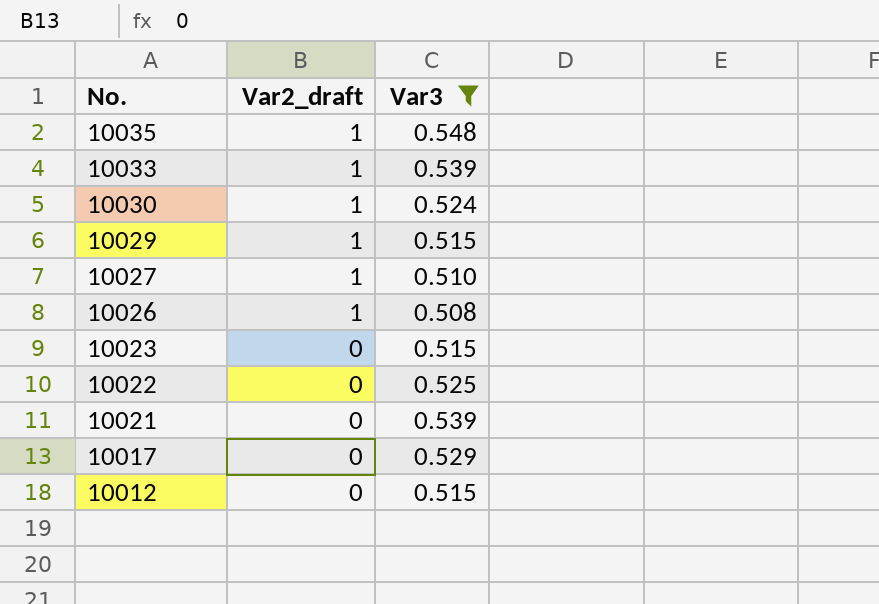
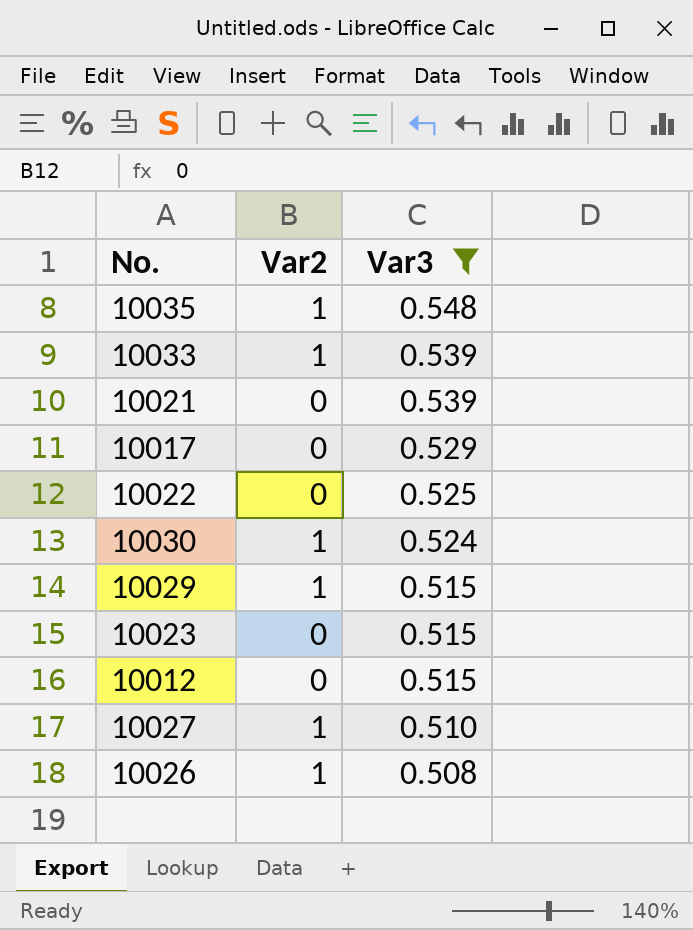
row order: No. descending -> Var3 descending
column name: Var2_draft -> Var2

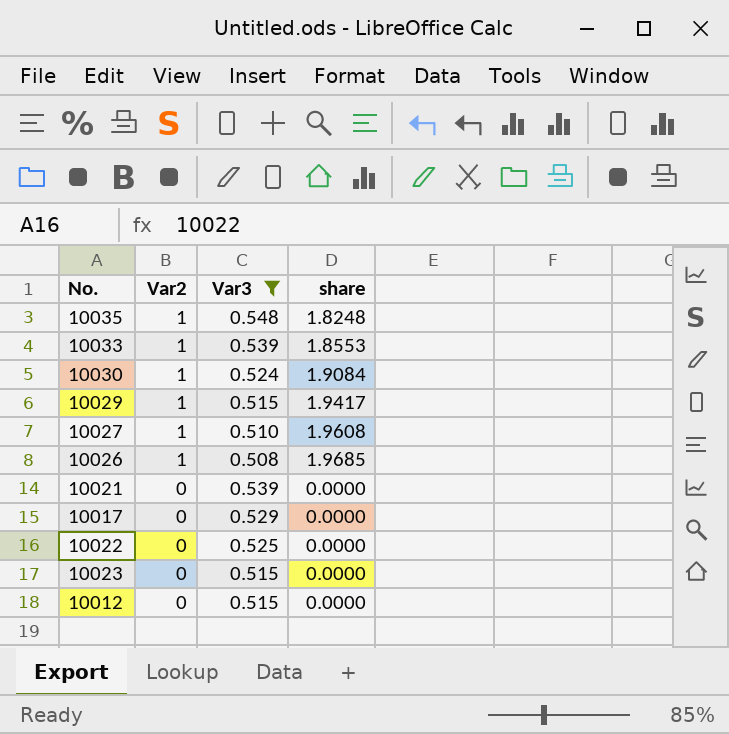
row order: Var3 descending -> Var2 descending
column share | formula: none -> [Var2] / [Var3]

